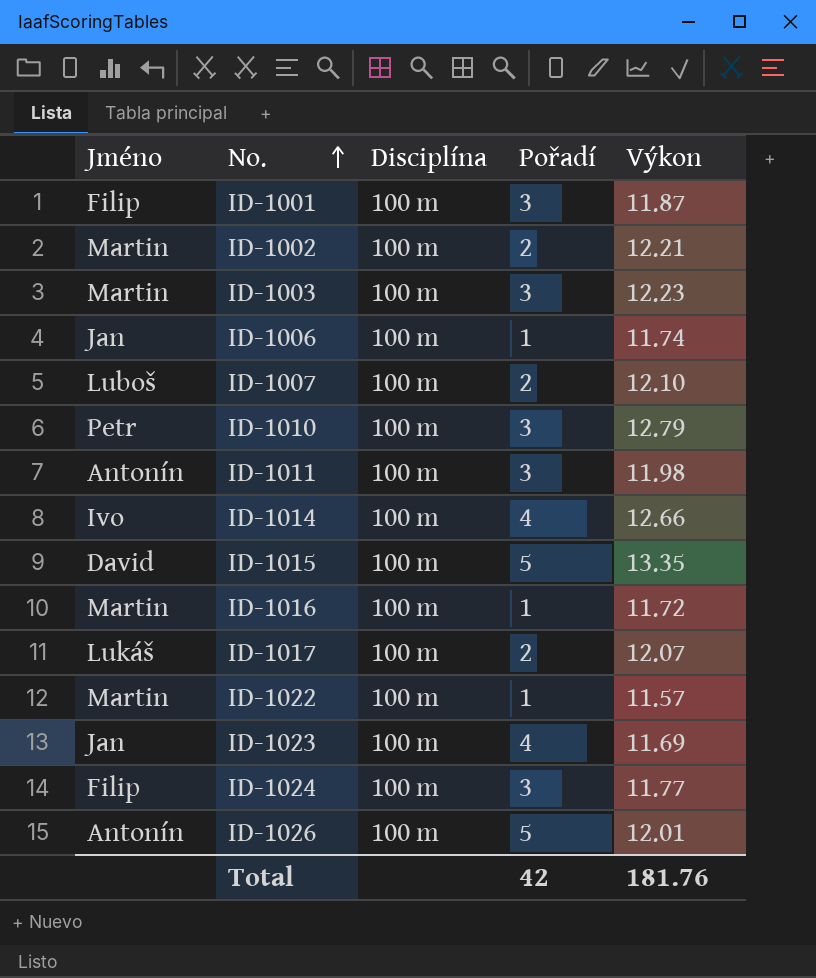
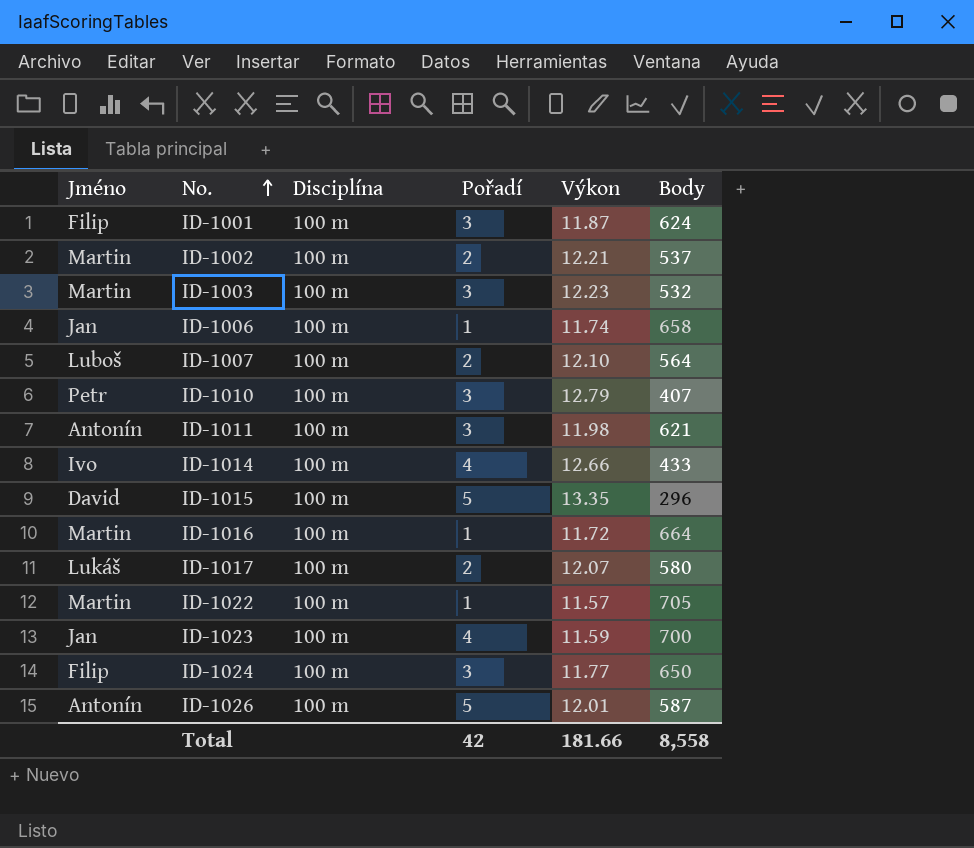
column Body | position: none -> 6
ID-1023 | Výkon: 11.69 -> 11.59
Total | Výkon: 181.76 -> 181.66

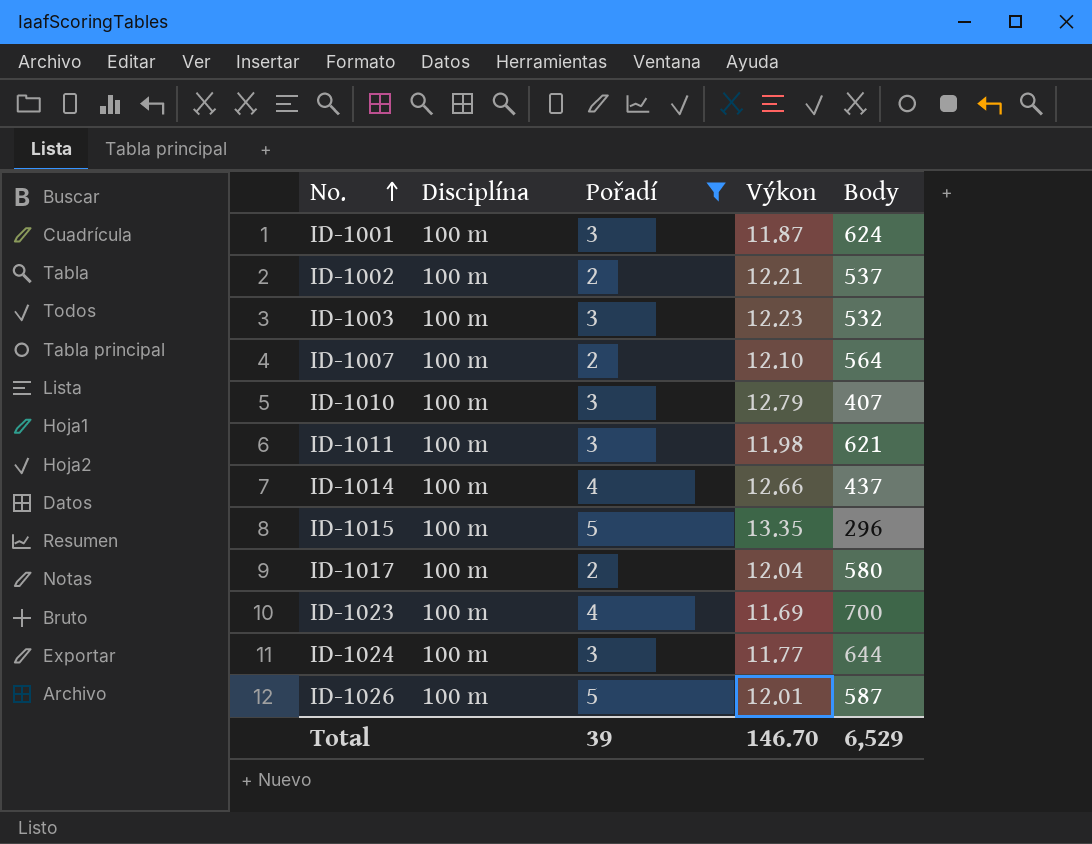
filter: none -> Pořadí != 1
column Jméno | position: 1 -> none
ID-1014 | Body: 433 -> 437
ID-1017 | Výkon: 12.07 -> 12.04
ID-1023 | Výkon: 11.59 -> 11.69
ID-1024 | Body: 650 -> 644
Total | Pořadí: 42 -> 39
Total | Výkon: 181.66 -> 146.70
Total | Body: 8,558 -> 6,529

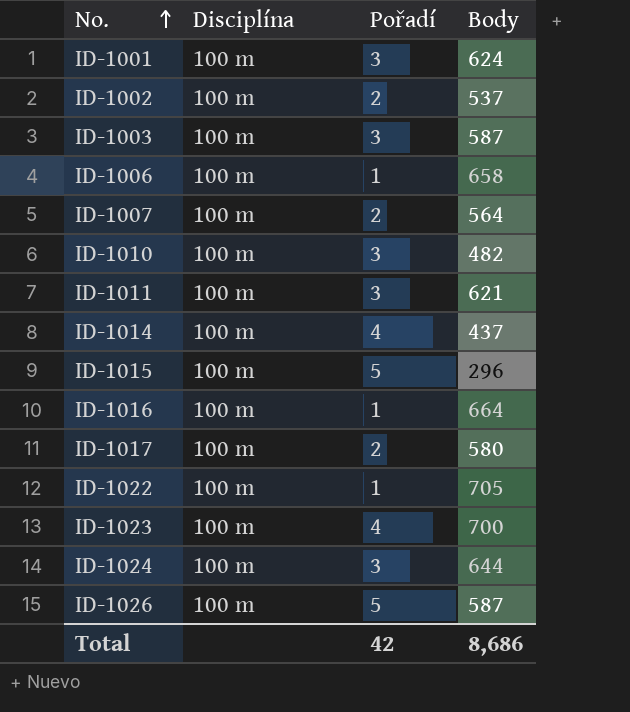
filter: Pořadí != 1 -> none
column Výkon | position: 4 -> none
ID-1003 | Body: 532 -> 587
ID-1010 | Body: 407 -> 482
Total | Pořadí: 39 -> 42
Total | Body: 6,529 -> 8,686

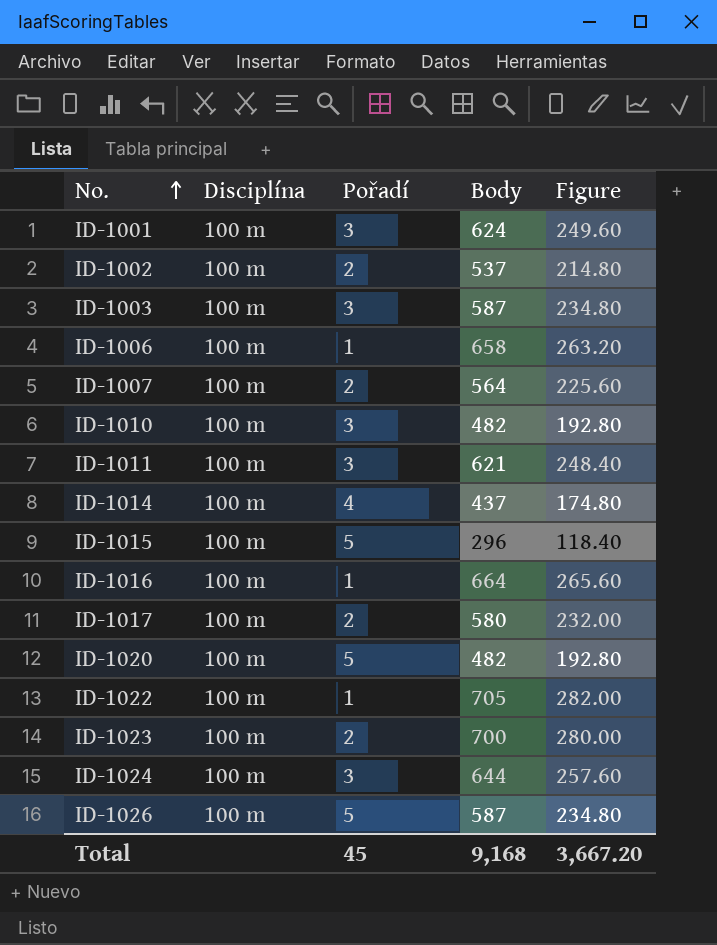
column Figure | formula: none -> [Body] * 0.4
row ID-1020: none -> 100 m | 5 | 482 | 192.80
ID-1023 | Pořadí: 4 -> 2
Total | Pořadí: 42 -> 45
Total | Body: 8,686 -> 9,168

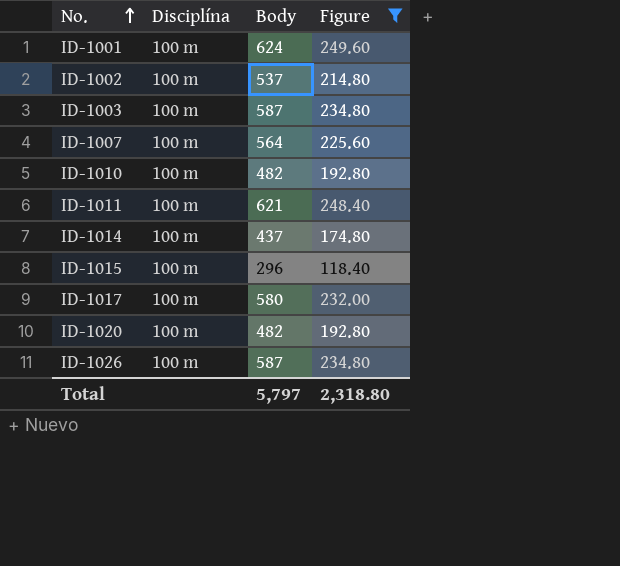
filter: none -> Figure <= 249.60
column Pořadí | position: 3 -> none
Total | Body: 9,168 -> 5,797
Total | Figure: 3,667.20 -> 2,318.80

